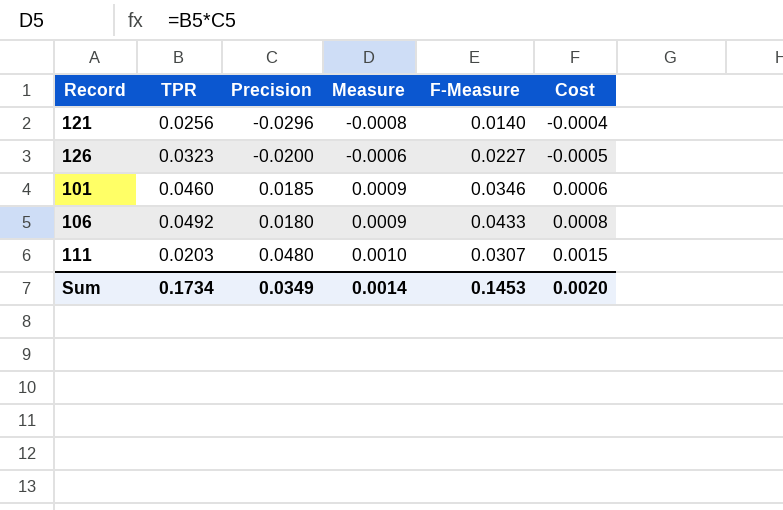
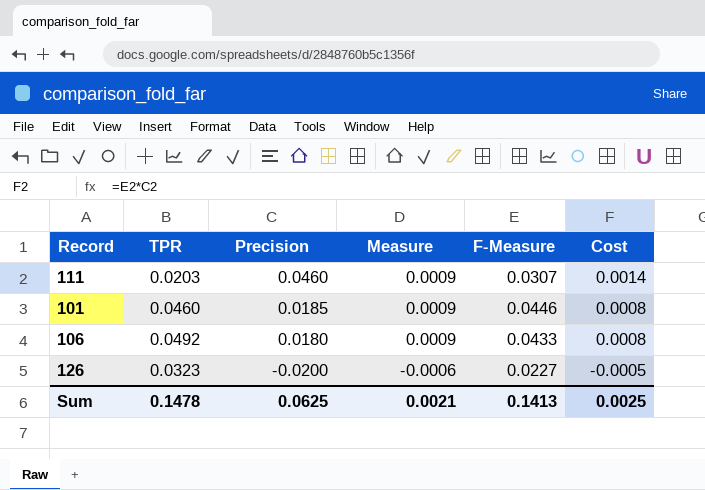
row order: Measure ascending -> Precision descending
row 121: 0.0256 | -0.0296 | -0.0008 | 0.0140 | -0.0004 -> none
111 | Precision: 0.0480 -> 0.0460
111 | Measure: 0.0010 -> 0.0009
111 | Cost: 0.0015 -> 0.0014
101 | F-Measure: 0.0346 -> 0.0446
101 | Cost: 0.0006 -> 0.0008
Sum | TPR: 0.1734 -> 0.1478
Sum | Precision: 0.0349 -> 0.0625
Sum | Measure: 0.0014 -> 0.0021
Sum | F-Measure: 0.1453 -> 0.1413
Sum | Cost: 0.0020 -> 0.0025

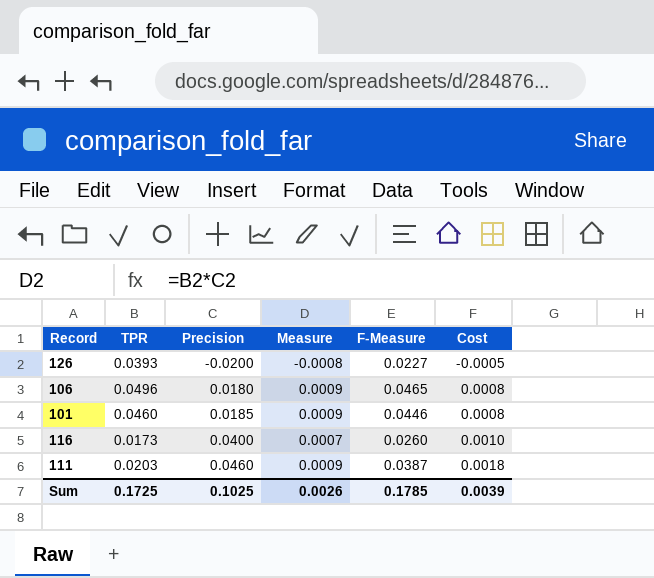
row order: Precision descending -> Precision ascending
126 | TPR: 0.0323 -> 0.0393
126 | Measure: -0.0006 -> -0.0008
106 | TPR: 0.0492 -> 0.0496
106 | F-Measure: 0.0433 -> 0.0465
row 116: none -> 0.0173 | 0.0400 | 0.0007 | 0.0260 | 0.0010
111 | F-Measure: 0.0307 -> 0.0387
111 | Cost: 0.0014 -> 0.0018
Sum | TPR: 0.1478 -> 0.1725
Sum | Precision: 0.0625 -> 0.1025
Sum | Measure: 0.0021 -> 0.0026
Sum | F-Measure: 0.1413 -> 0.1785
Sum | Cost: 0.0025 -> 0.0039

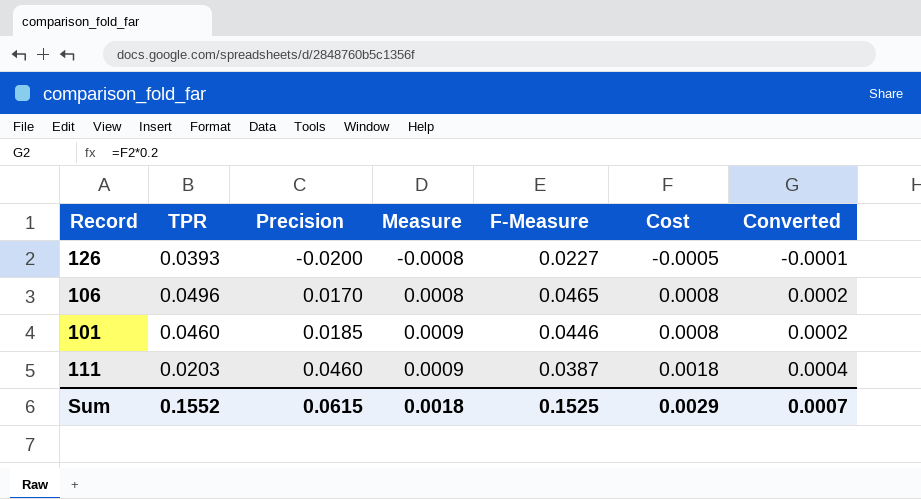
column Converted | formula: none -> [Cost] * 0.2
row 116: 0.0173 | 0.0400 | 0.0007 | 0.0260 | 0.0010 -> none
106 | Precision: 0.0180 -> 0.0170
106 | Measure: 0.0009 -> 0.0008
Sum | TPR: 0.1725 -> 0.1552
Sum | Precision: 0.1025 -> 0.0615
Sum | Measure: 0.0026 -> 0.0018
Sum | F-Measure: 0.1785 -> 0.1525
Sum | Cost: 0.0039 -> 0.0029

